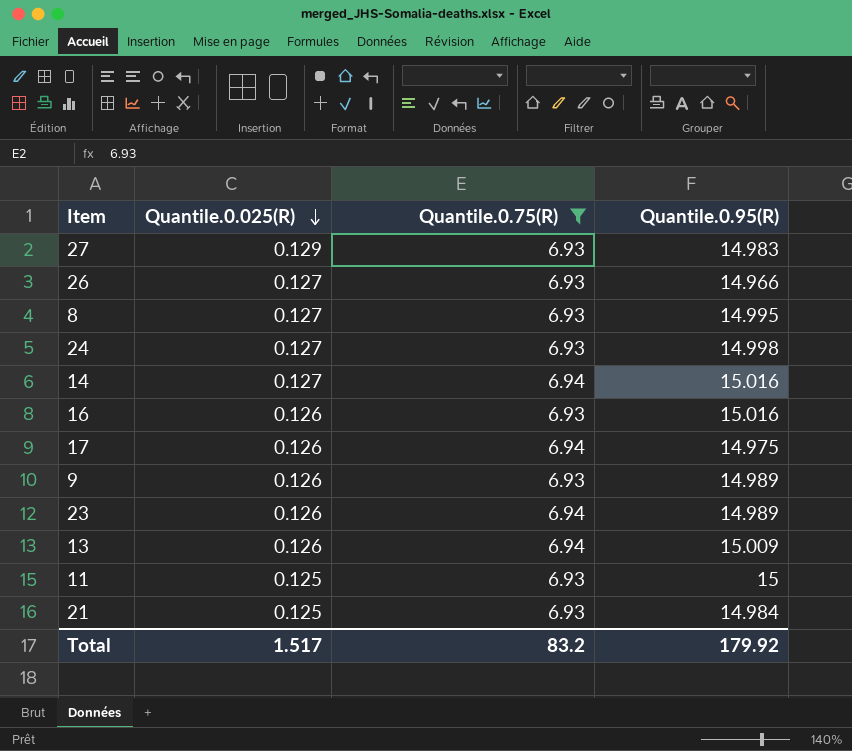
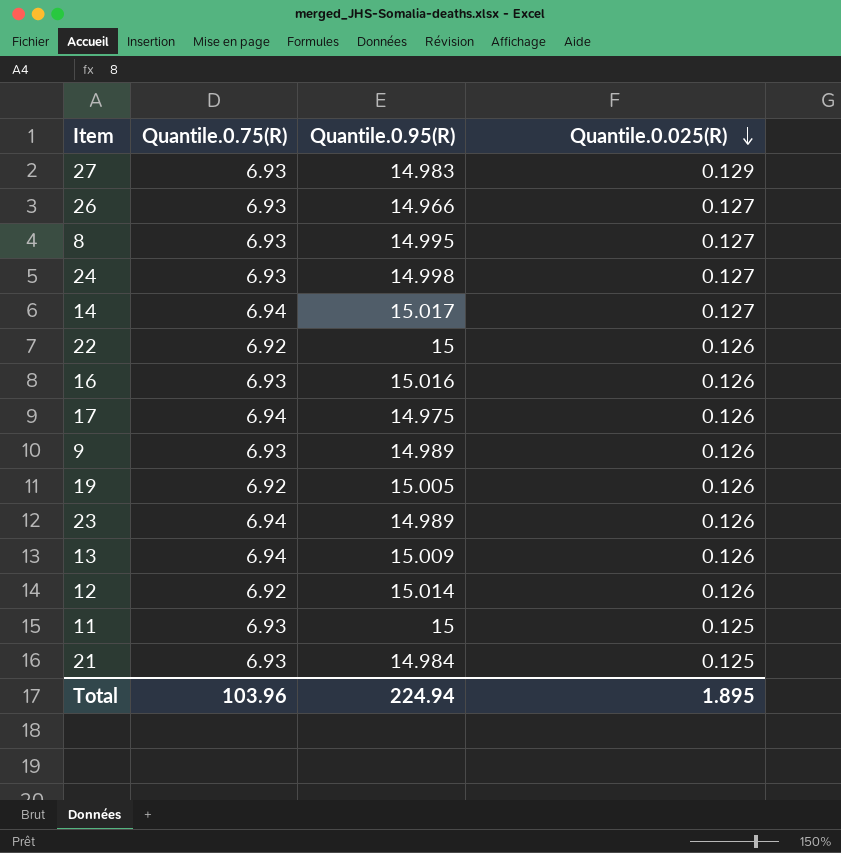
filter: Quantile.0.75(R) != 6.92 -> none
column Quantile.0.025(R) | position: 2 -> 4
14 | Quantile.0.95(R): 15.016 -> 15.017
Total | Quantile.0.75(R): 83.2 -> 103.96
Total | Quantile.0.95(R): 179.92 -> 224.94
Total | Quantile.0.025(R): 1.517 -> 1.895

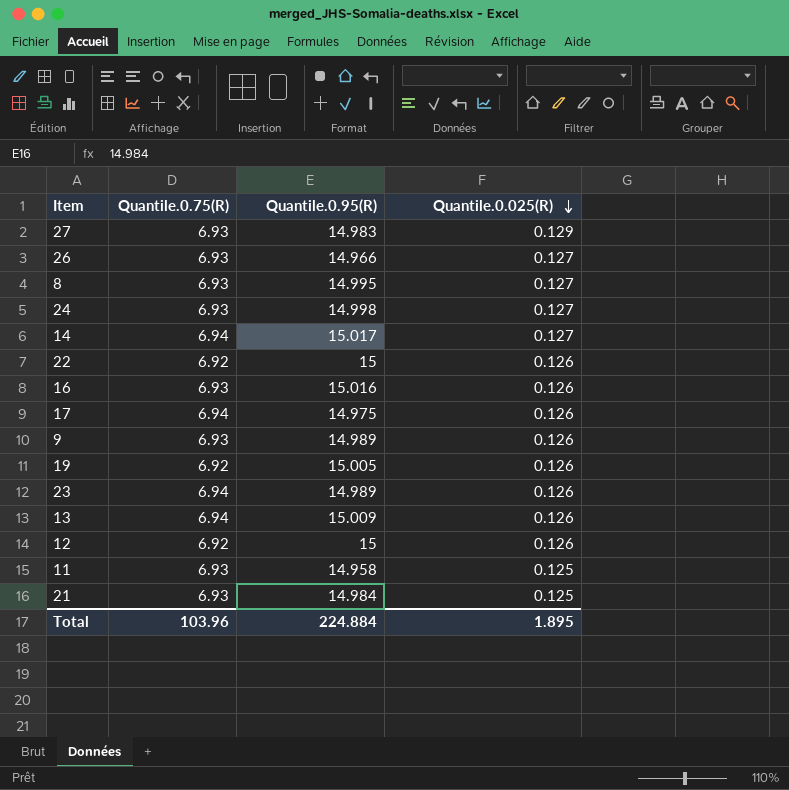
12 | Quantile.0.95(R): 15.014 -> 15
11 | Quantile.0.95(R): 15 -> 14.958
Total | Quantile.0.95(R): 224.94 -> 224.884

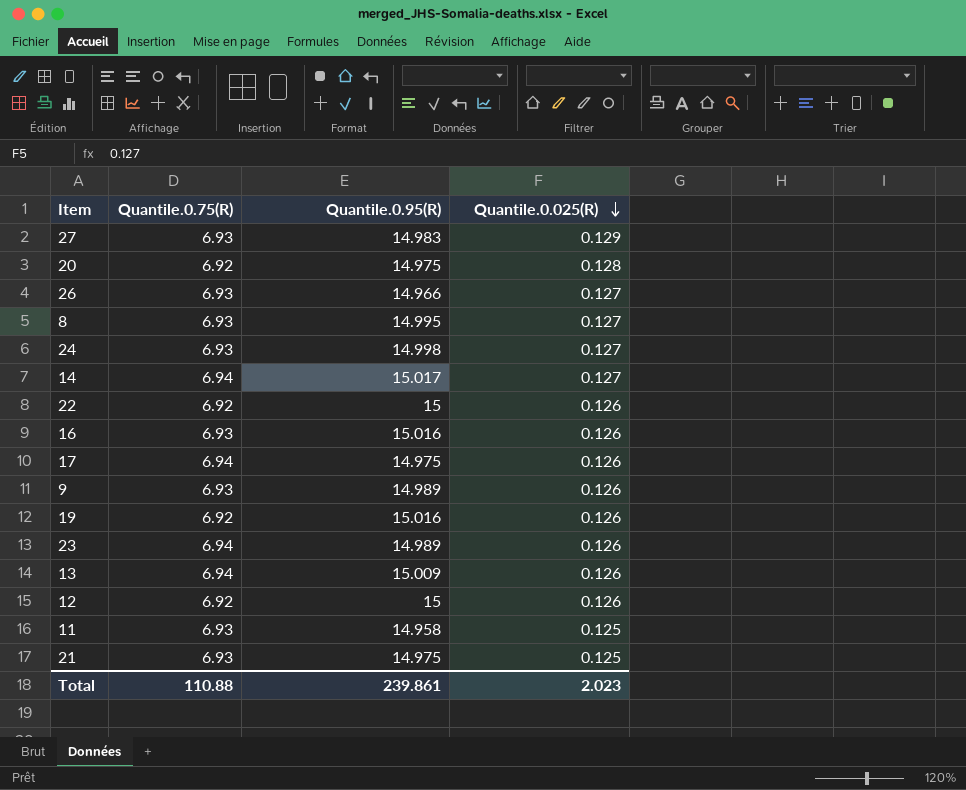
row 20: none -> 6.92 | 14.975 | 0.128
19 | Quantile.0.95(R): 15.005 -> 15.016
21 | Quantile.0.95(R): 14.984 -> 14.975
Total | Quantile.0.75(R): 103.96 -> 110.88
Total | Quantile.0.95(R): 224.884 -> 239.861
Total | Quantile.0.025(R): 1.895 -> 2.023

